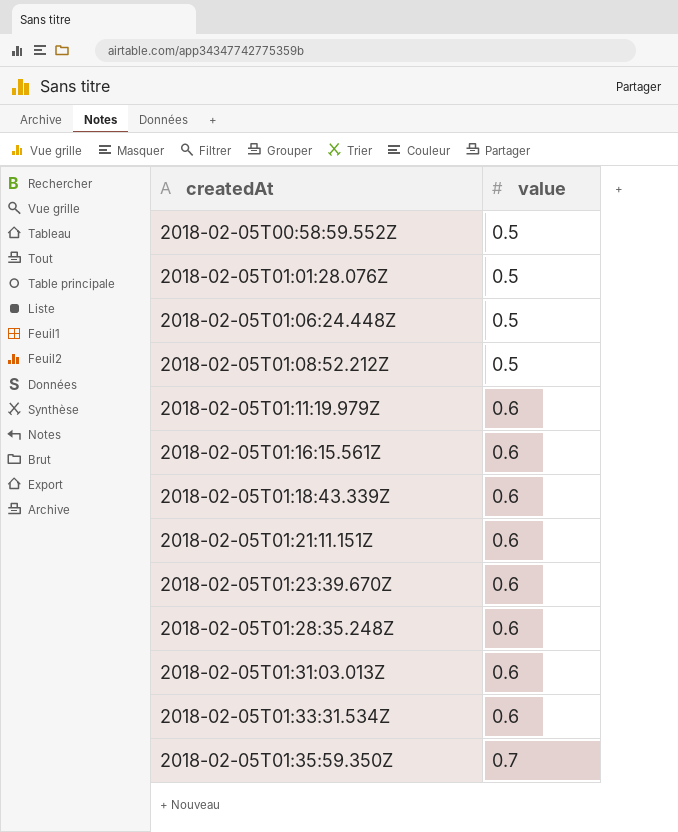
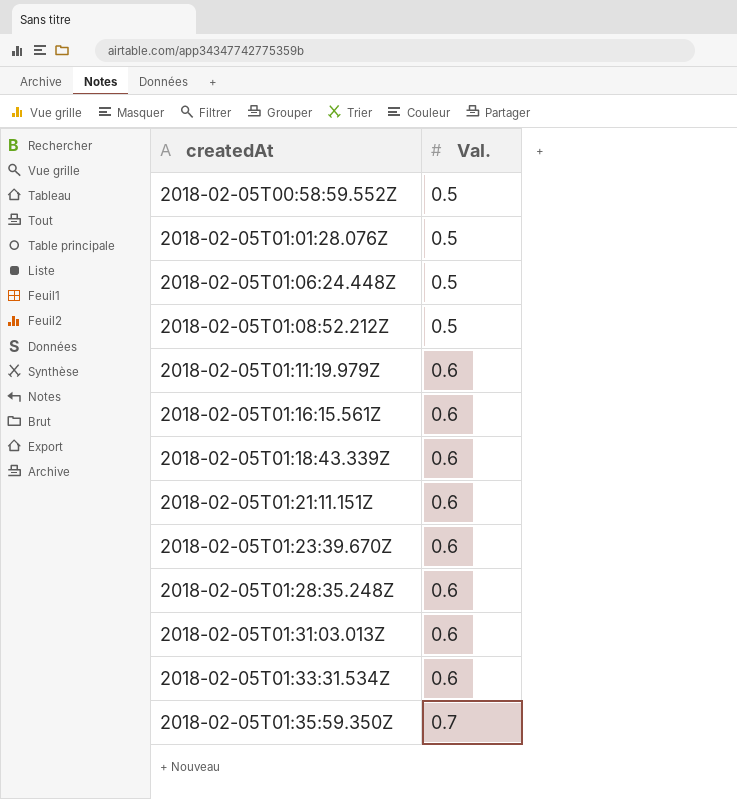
column name: value -> Val.

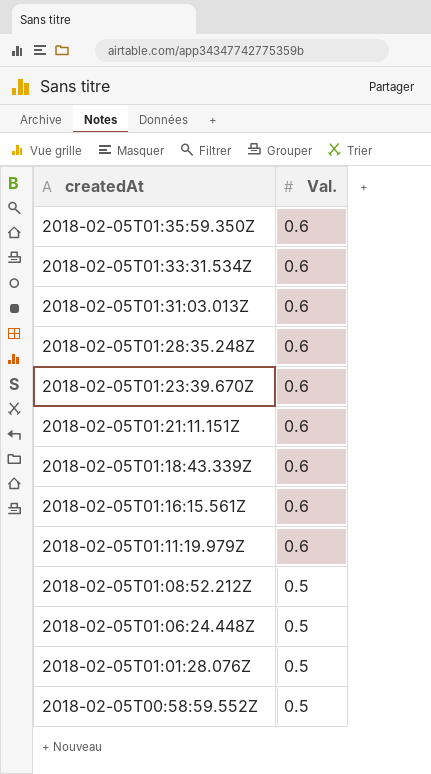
row order: createdAt ascending -> createdAt descending
2018-02-05T01:35:59.350Z | Val.: 0.7 -> 0.6

